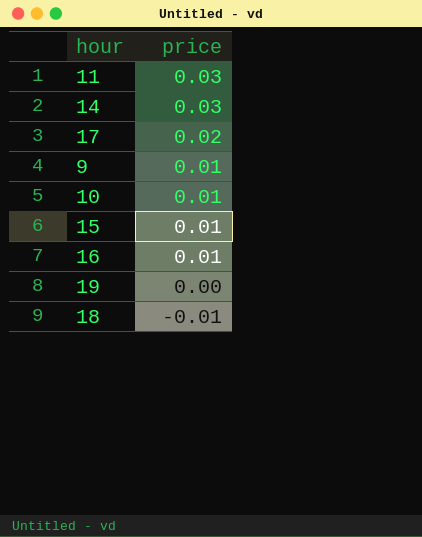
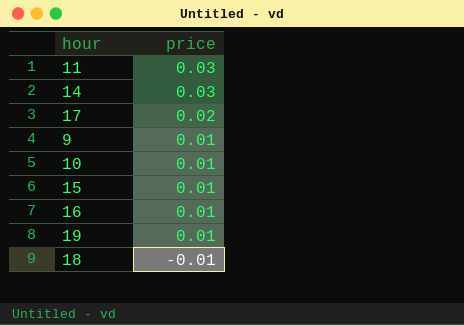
19 | price: 0.00 -> 0.01

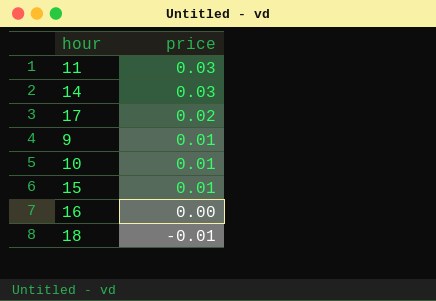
row 19: 0.01 -> none
16 | price: 0.01 -> 0.00

